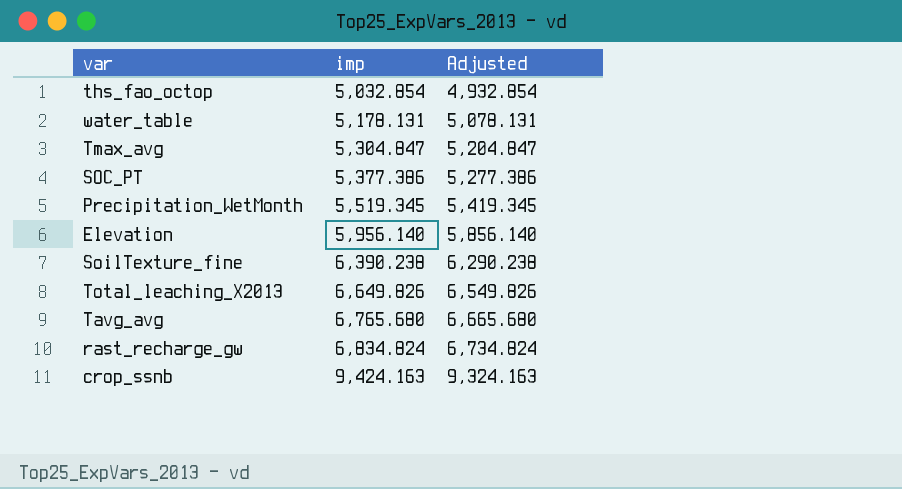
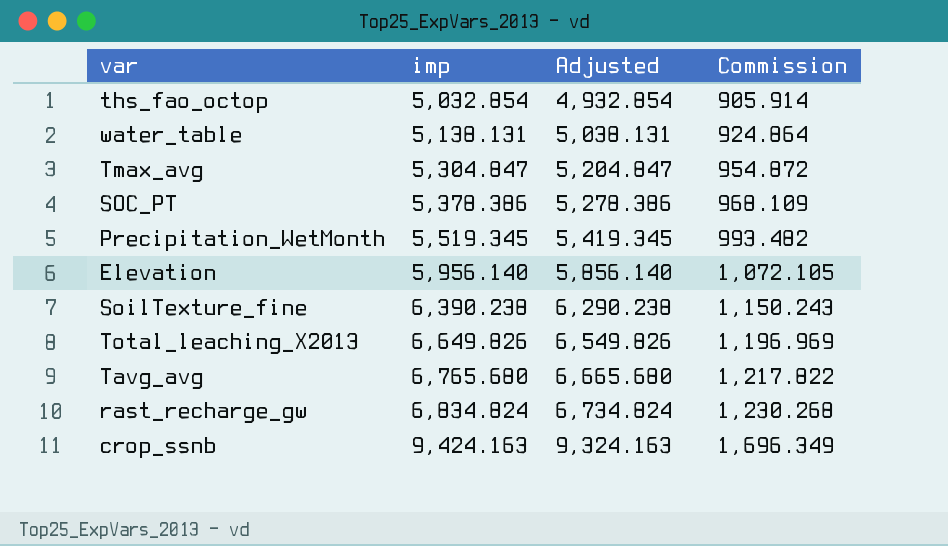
column Commission | formula: none -> [imp] * 0.18
water_table | imp: 5,178.131 -> 5,138.131
water_table | Adjusted: 5,078.131 -> 5,038.131
SOC_PT | imp: 5,377.386 -> 5,378.386
SOC_PT | Adjusted: 5,277.386 -> 5,278.386

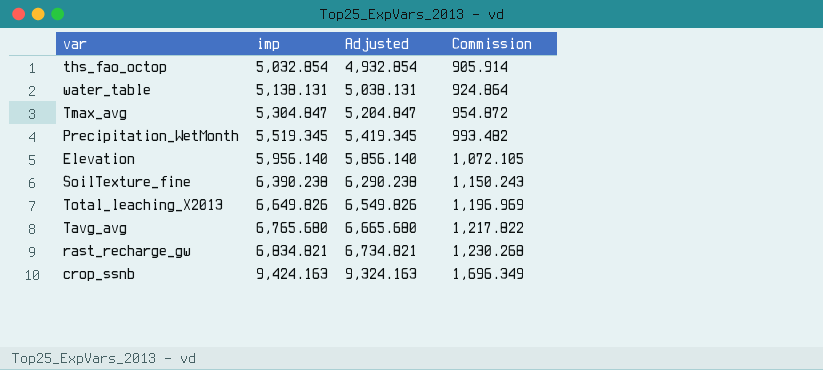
row SOC_PT: 5,378.386 | 5,278.386 | 968.109 -> none
rast_recharge_gw | imp: 6,834.824 -> 6,834.821
rast_recharge_gw | Adjusted: 6,734.824 -> 6,734.821

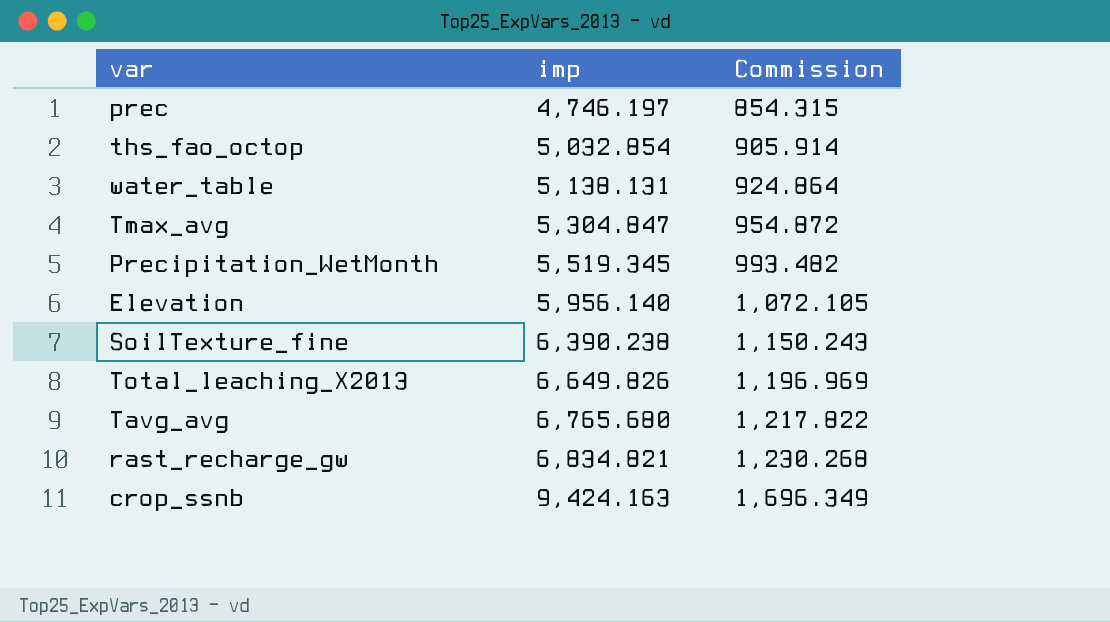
column Adjusted | formula: [imp] - 100 -> none
row prec: none -> 4,746.197 | 854.315

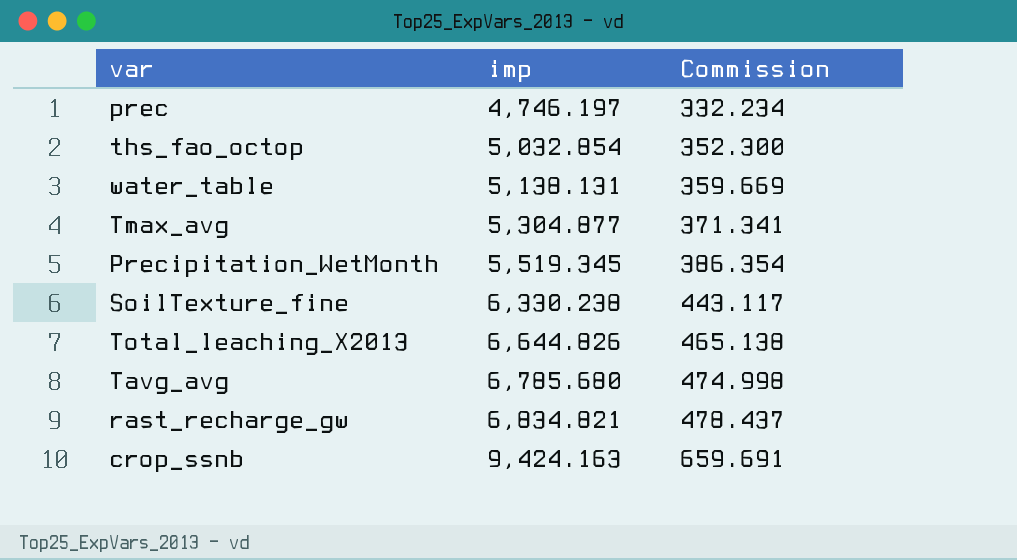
column Commission | formula: [imp] * 0.18 -> [imp] * 0.07
row Elevation: 5,956.140 | 1,072.105 -> none
Tmax_avg | imp: 5,304.847 -> 5,304.877
SoilTexture_fine | imp: 6,390.238 -> 6,330.238
Total_leaching_X2013 | imp: 6,649.826 -> 6,644.826
Tavg_avg | imp: 6,765.680 -> 6,785.680

